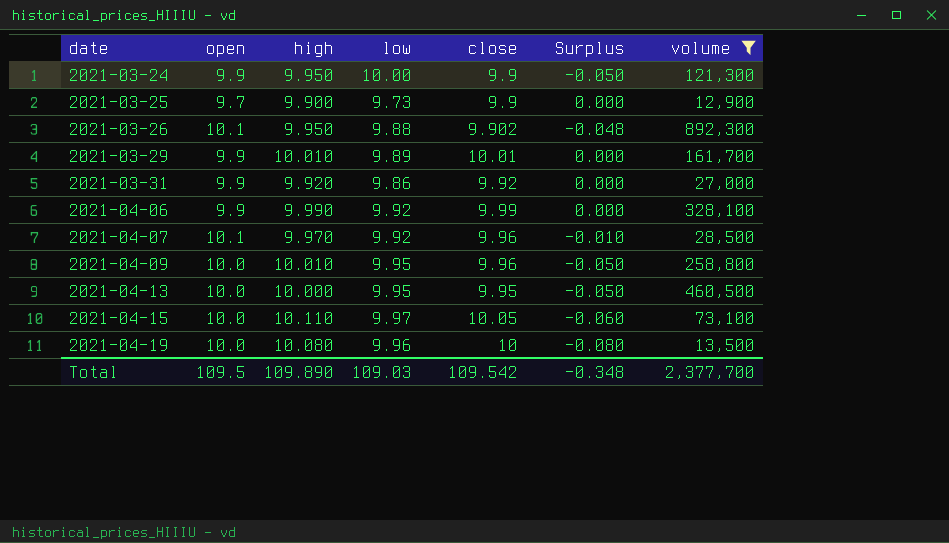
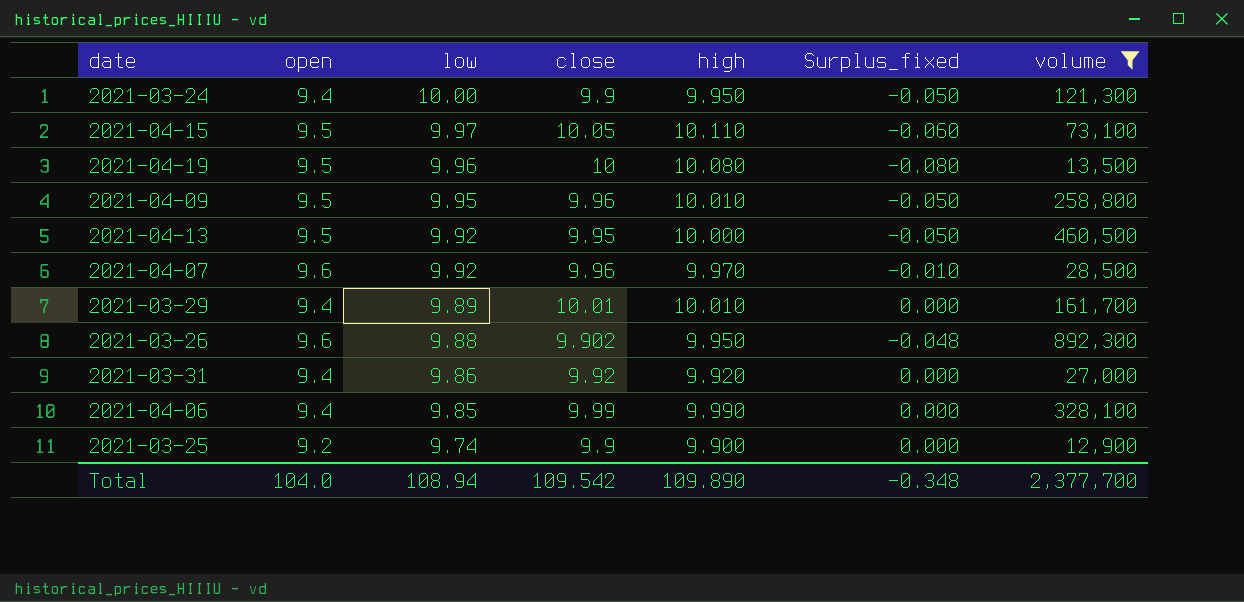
row order: date ascending -> low descending
column high | position: 3 -> 5
column name: Surplus -> Surplus_fixed
2021-03-24 | open: 9.9 -> 9.4
2021-04-15 | open: 10.0 -> 9.5
2021-04-19 | open: 10.0 -> 9.5
2021-04-09 | open: 10.0 -> 9.5
2021-04-13 | open: 10.0 -> 9.5
2021-04-13 | low: 9.95 -> 9.92
2021-04-07 | open: 10.1 -> 9.6
2021-03-29 | open: 9.9 -> 9.4
2021-03-26 | open: 10.1 -> 9.6
2021-03-31 | open: 9.9 -> 9.4
2021-04-06 | open: 9.9 -> 9.4
2021-04-06 | low: 9.92 -> 9.85
2021-03-25 | open: 9.7 -> 9.2
2021-03-25 | low: 9.73 -> 9.74
Total | open: 109.5 -> 104.0
Total | low: 109.03 -> 108.94

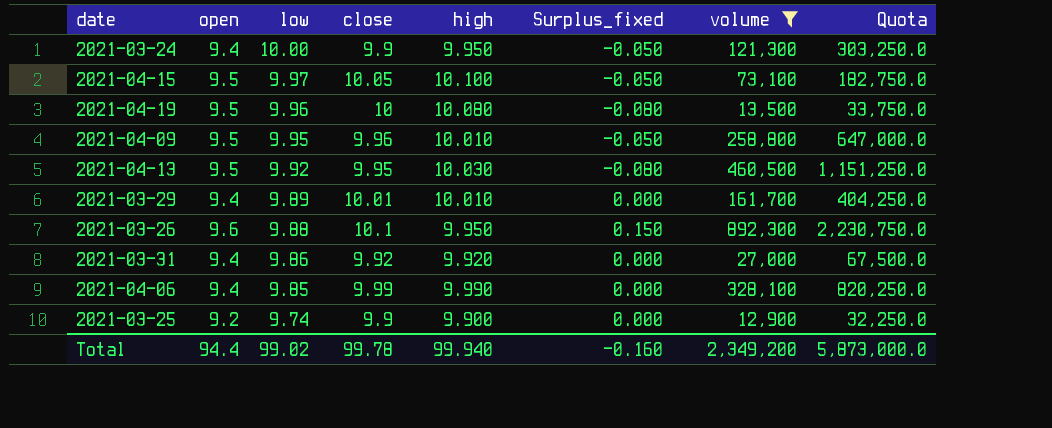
column Quota | formula: none -> [volume] * 2.5
row 2021-04-07: 9.6 | 9.92 | 9.96 | 9.970 | -0.010 | 28,500 -> none
2021-04-15 | high: 10.110 -> 10.100
2021-04-15 | Surplus_fixed: -0.060 -> -0.050
2021-04-13 | high: 10.000 -> 10.030
2021-04-13 | Surplus_fixed: -0.050 -> -0.080
2021-03-26 | close: 9.902 -> 10.1
2021-03-26 | Surplus_fixed: -0.048 -> 0.150
Total | open: 104.0 -> 94.4
Total | low: 108.94 -> 99.02
Total | close: 109.542 -> 99.78
Total | high: 109.890 -> 99.940
Total | Surplus_fixed: -0.348 -> -0.160
Total | volume: 2,377,700 -> 2,349,200

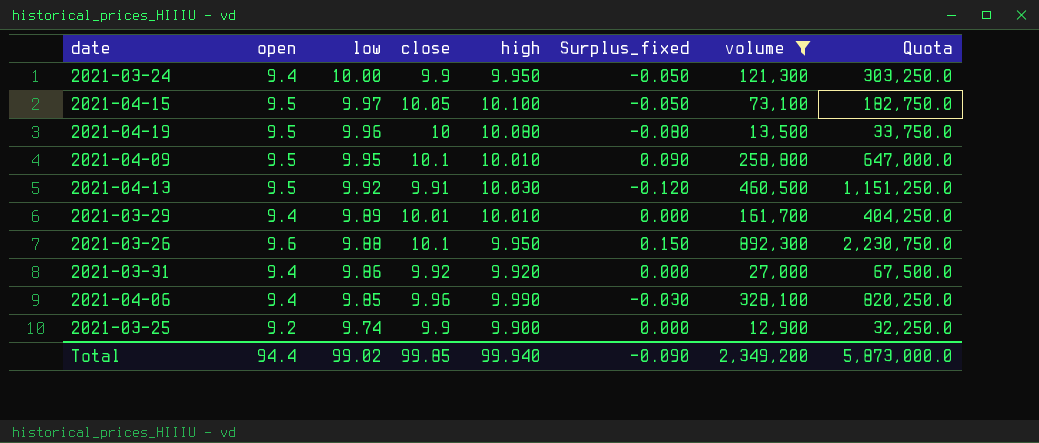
2021-04-09 | close: 9.96 -> 10.1
2021-04-09 | Surplus_fixed: -0.050 -> 0.090
2021-04-13 | close: 9.95 -> 9.91
2021-04-13 | Surplus_fixed: -0.080 -> -0.120
2021-04-06 | close: 9.99 -> 9.96
2021-04-06 | Surplus_fixed: 0.000 -> -0.030
Total | close: 99.78 -> 99.85
Total | Surplus_fixed: -0.160 -> -0.090

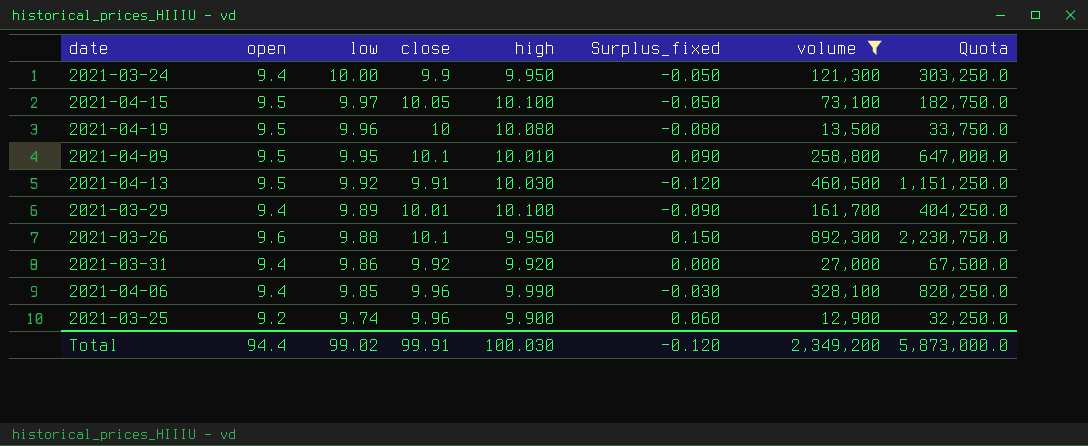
2021-03-29 | high: 10.010 -> 10.100
2021-03-29 | Surplus_fixed: 0.000 -> -0.090
2021-03-25 | close: 9.9 -> 9.96
2021-03-25 | Surplus_fixed: 0.000 -> 0.060
Total | close: 99.85 -> 99.91
Total | high: 99.940 -> 100.030
Total | Surplus_fixed: -0.090 -> -0.120

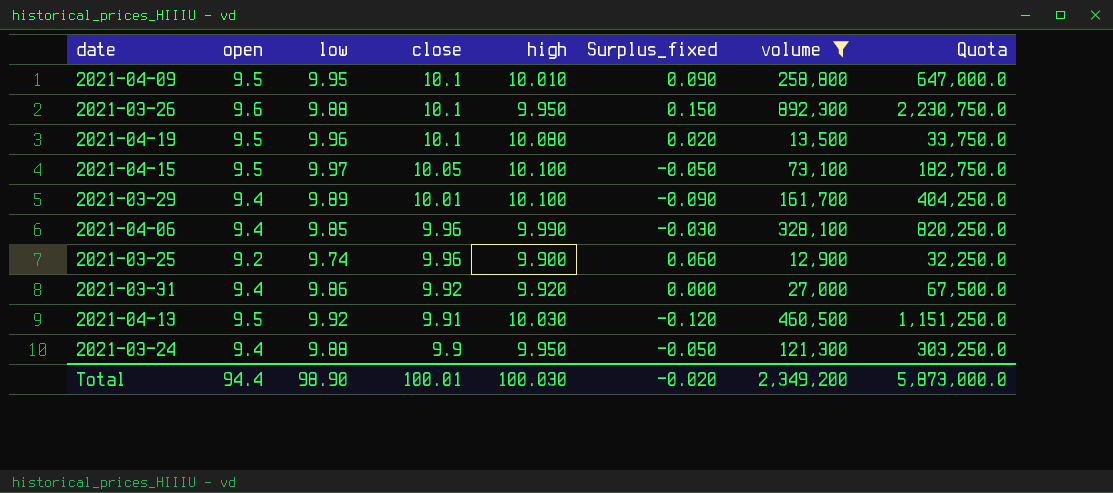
row order: low descending -> close descending
2021-04-19 | close: 10 -> 10.1
2021-04-19 | Surplus_fixed: -0.080 -> 0.020
2021-03-24 | low: 10.00 -> 9.88
Total | low: 99.02 -> 98.90
Total | close: 99.91 -> 100.01
Total | Surplus_fixed: -0.120 -> -0.020

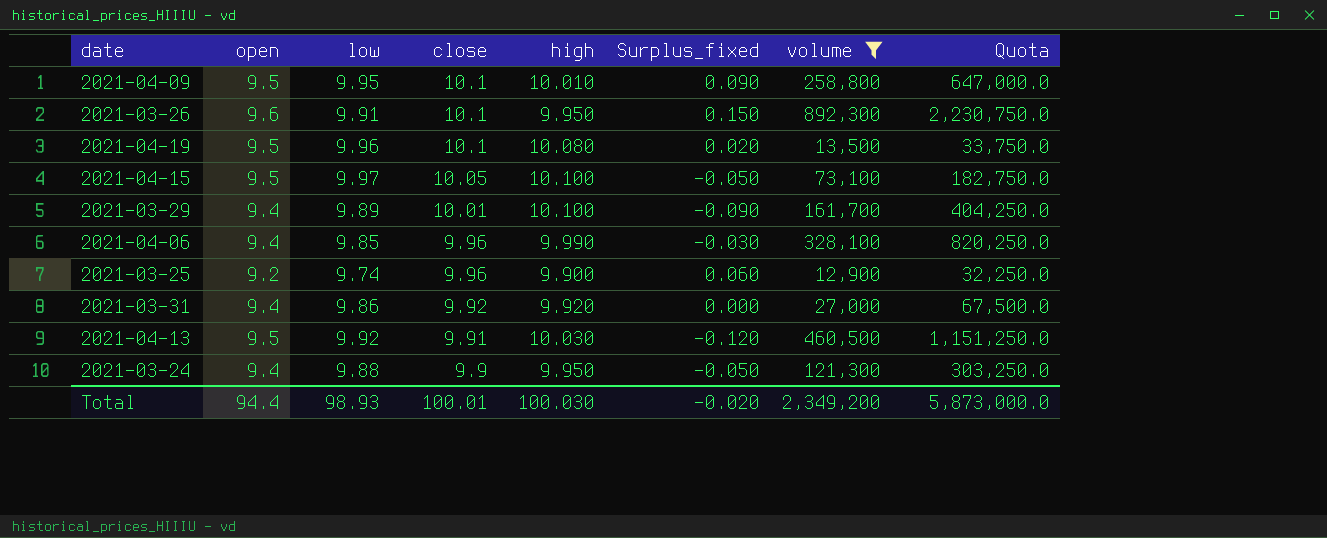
2021-03-26 | low: 9.88 -> 9.91
Total | low: 98.90 -> 98.93

